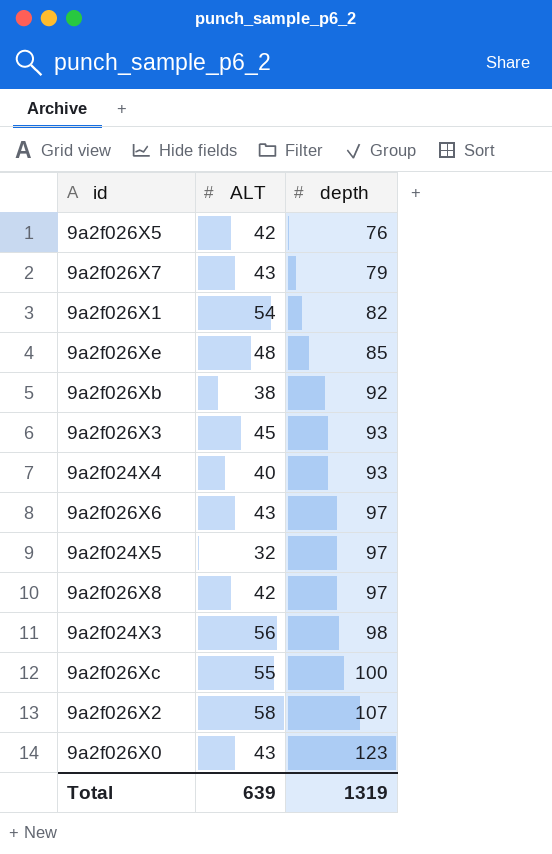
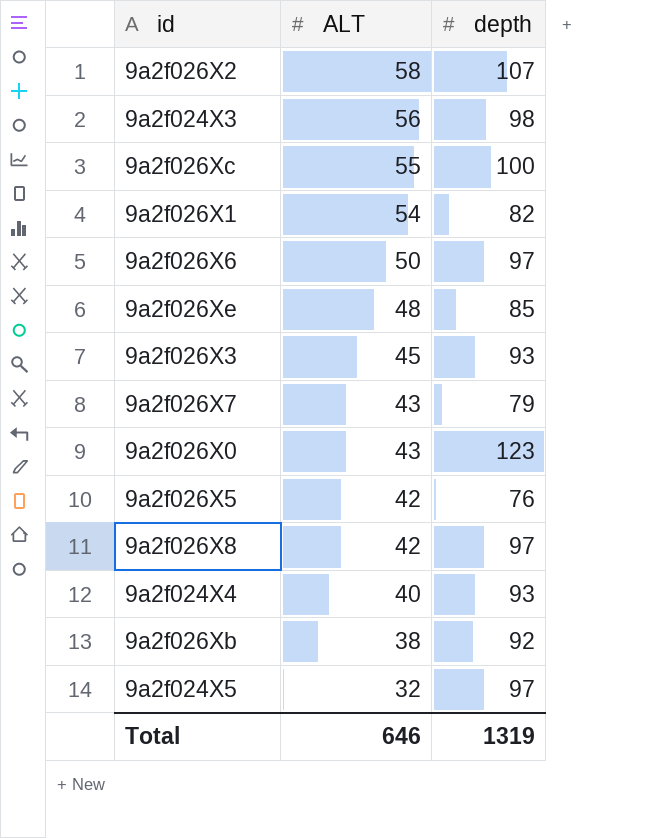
row order: depth ascending -> ALT descending
9a2f026X6 | ALT: 43 -> 50
Total | ALT: 639 -> 646

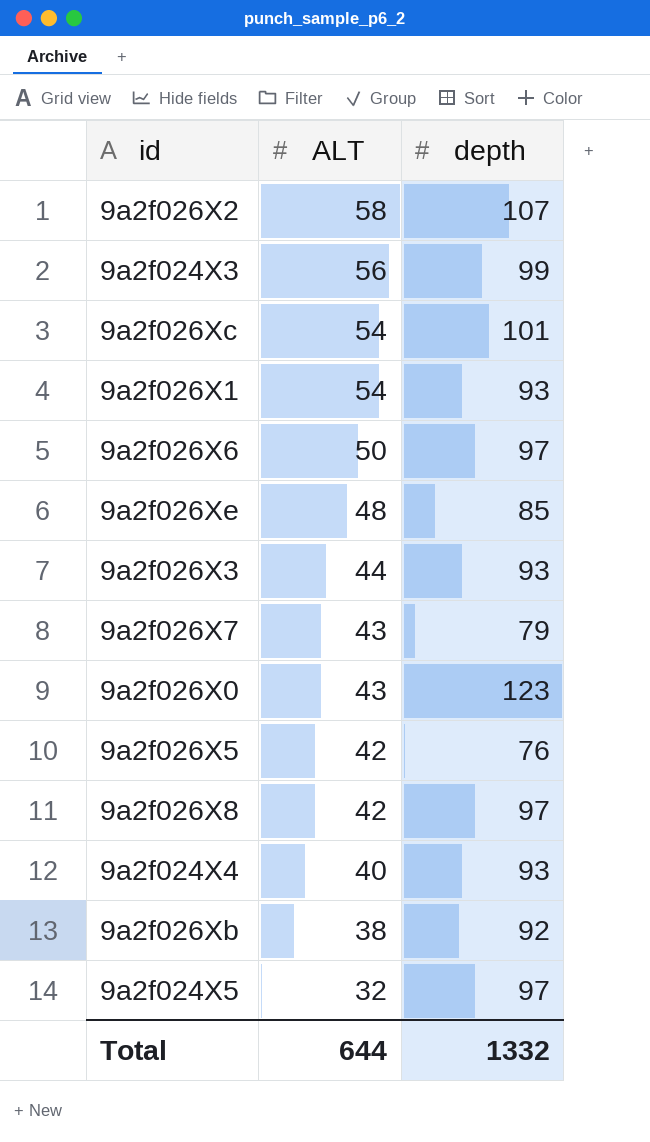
9a2f024X3 | depth: 98 -> 99
9a2f026Xc | ALT: 55 -> 54
9a2f026Xc | depth: 100 -> 101
9a2f026X1 | depth: 82 -> 93
9a2f026X3 | ALT: 45 -> 44
Total | ALT: 646 -> 644
Total | depth: 1319 -> 1332

